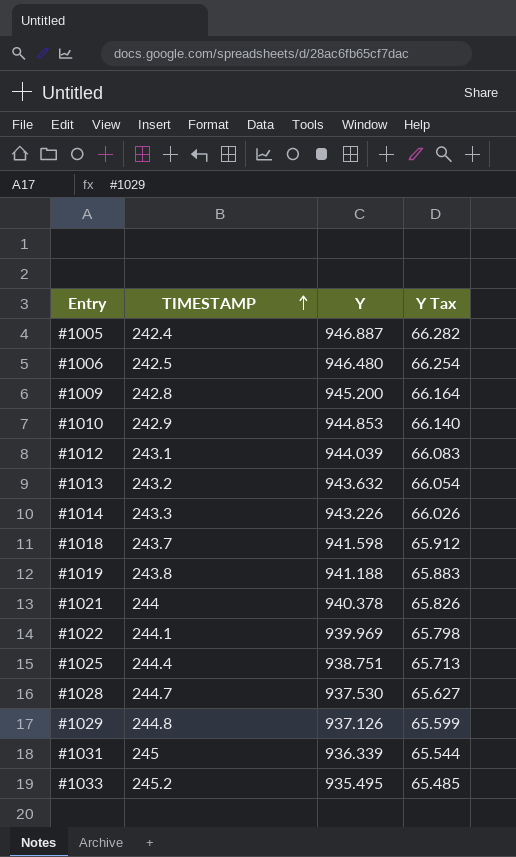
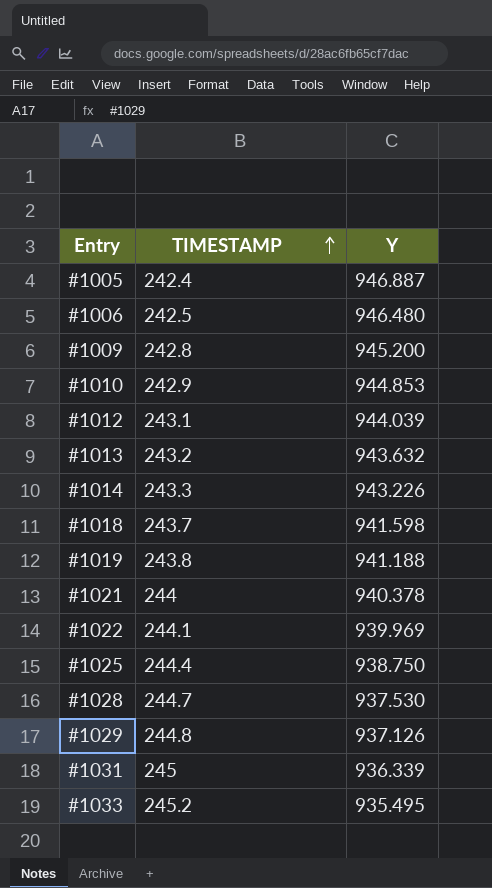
column Y Tax | formula: [Y] * 0.07 -> none
#1025 | Y: 938.751 -> 938.750

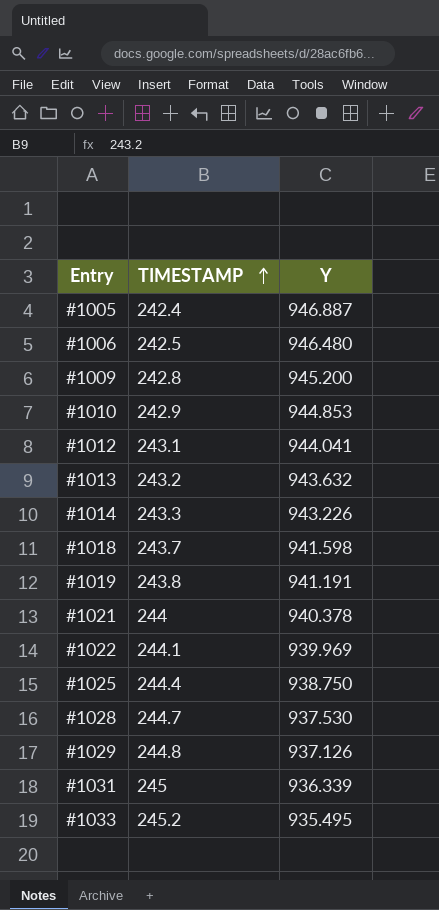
#1012 | Y: 944.039 -> 944.041
#1019 | Y: 941.188 -> 941.191

